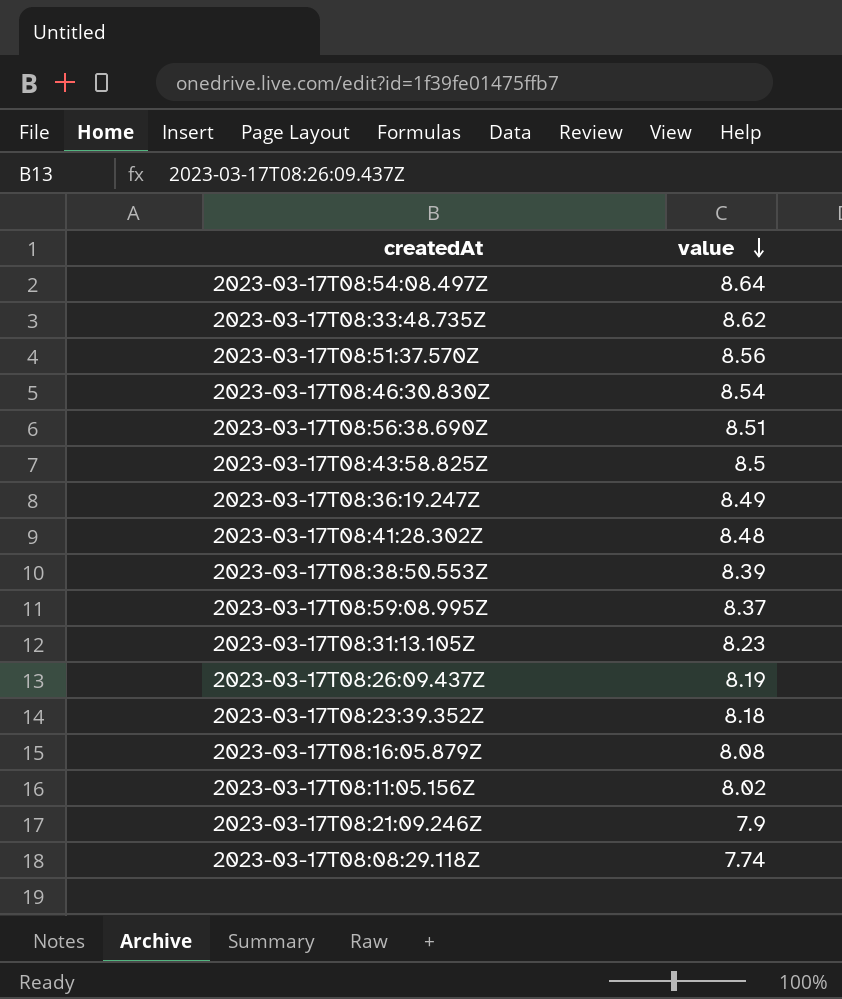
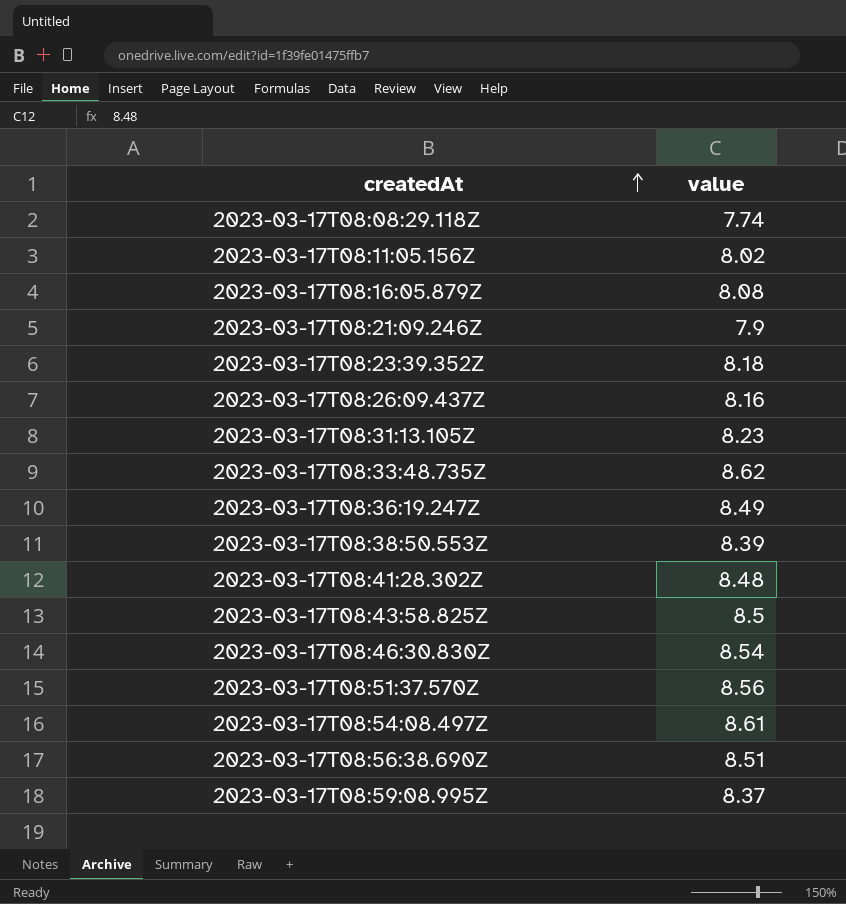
row order: value descending -> createdAt ascending
2023-03-17T08:26:09.437Z | value: 8.19 -> 8.16
2023-03-17T08:54:08.497Z | value: 8.64 -> 8.61

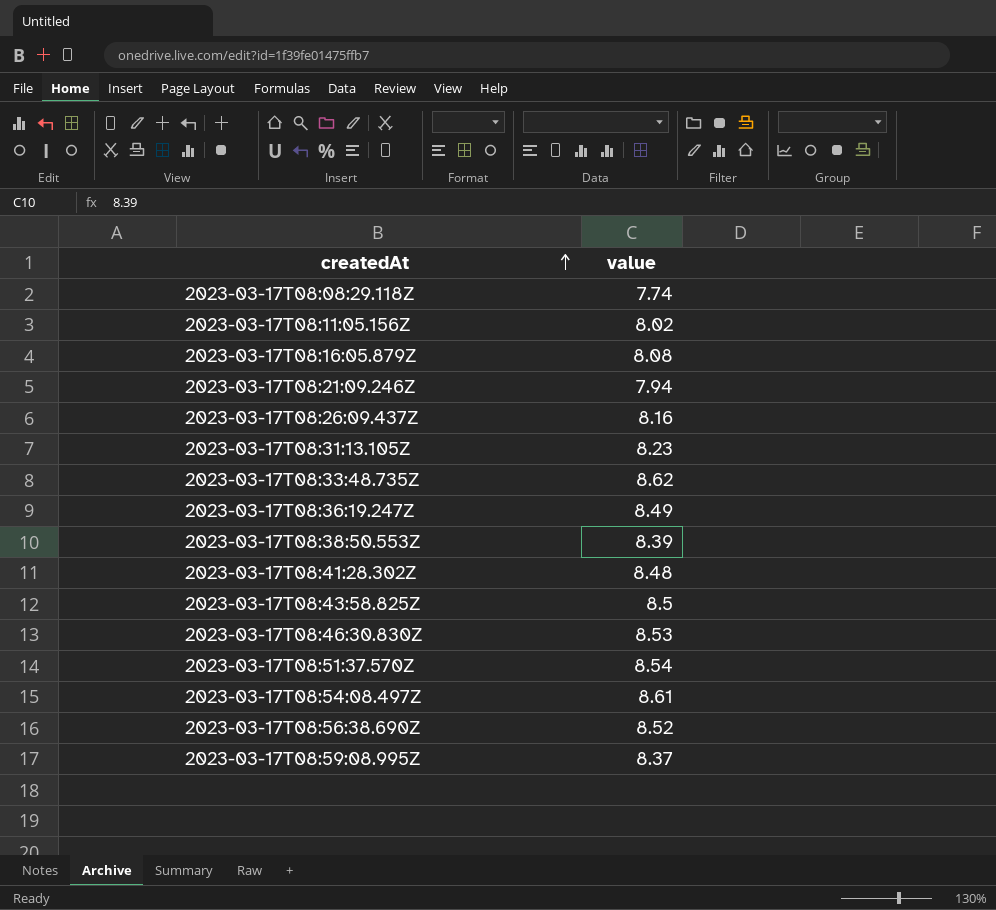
row 2023-03-17T08:23:39.352Z: 8.18 -> none
2023-03-17T08:21:09.246Z | value: 7.9 -> 7.94
2023-03-17T08:46:30.830Z | value: 8.54 -> 8.53
2023-03-17T08:51:37.570Z | value: 8.56 -> 8.54
2023-03-17T08:56:38.690Z | value: 8.51 -> 8.52

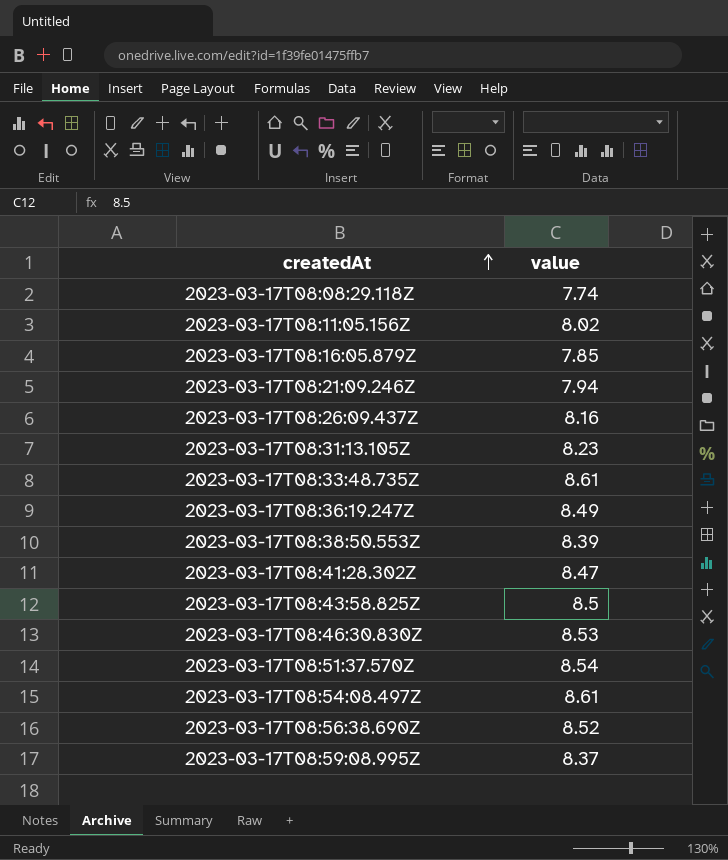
2023-03-17T08:16:05.879Z | value: 8.08 -> 7.85
2023-03-17T08:33:48.735Z | value: 8.62 -> 8.61
2023-03-17T08:41:28.302Z | value: 8.48 -> 8.47

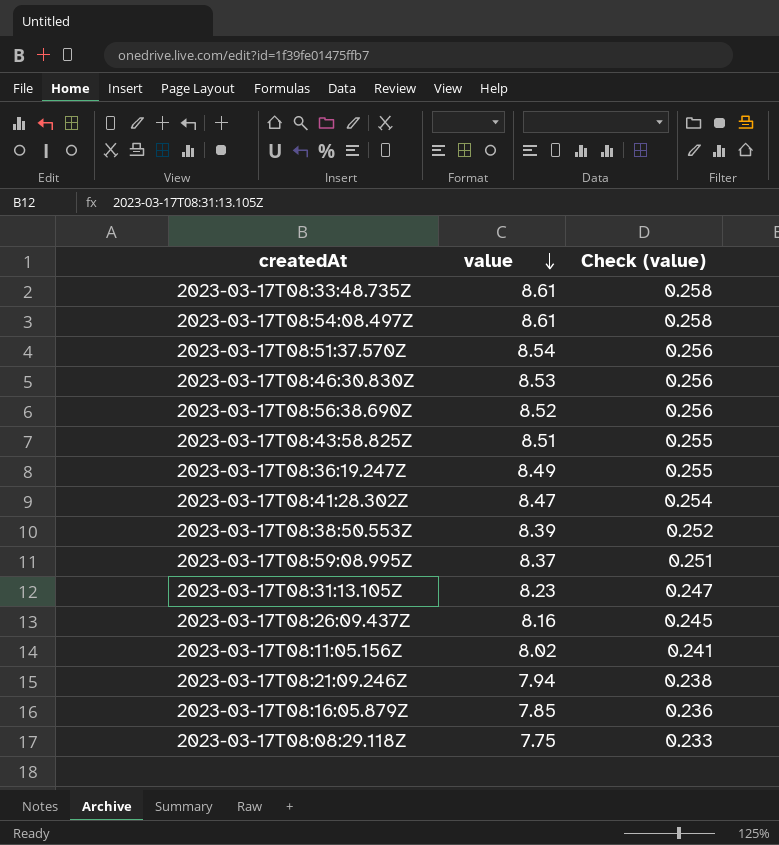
row order: createdAt ascending -> value descending
column Check (value) | formula: none -> [value] * 0.03
2023-03-17T08:43:58.825Z | value: 8.5 -> 8.51
2023-03-17T08:08:29.118Z | value: 7.74 -> 7.75

